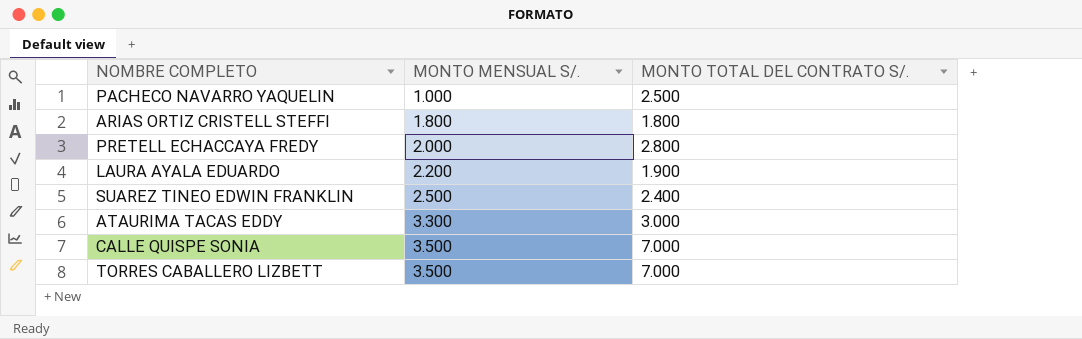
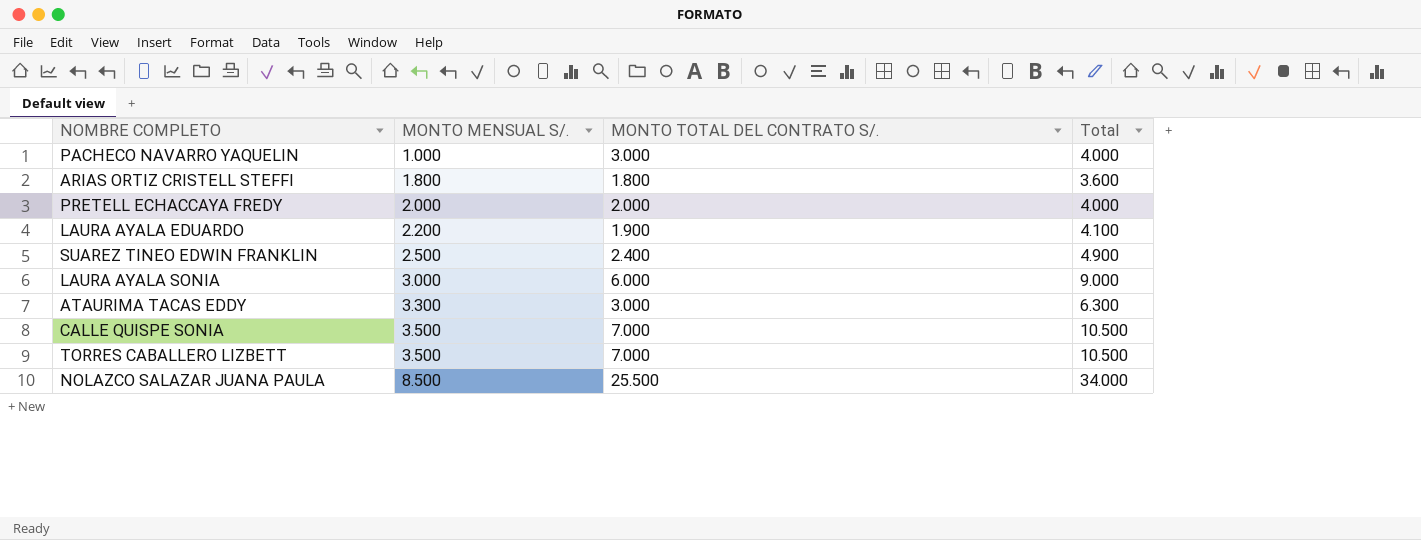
column Total | formula: none -> [MONTO MENSUAL S/.] + [MONTO TOTAL DEL CONTRATO S/.]
PACHECO NAVARRO YAQUELIN | MONTO TOTAL DEL CONTRATO S/.: 2.500 -> 3.000
PRETELL ECHACCAYA FREDY | MONTO TOTAL DEL CONTRATO S/.: 2.800 -> 2.000
row LAURA AYALA SONIA: none -> 3.000 | 6.000 | 9.000
row NOLAZCO SALAZAR JUANA PAULA: none -> 8.500 | 25.500 | 34.000

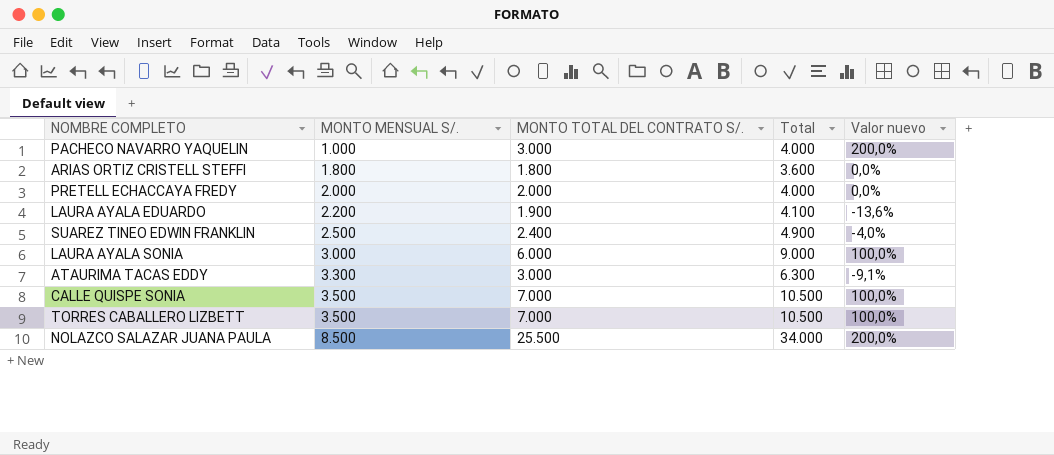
column Valor nuevo | formula: none -> ([MONTO TOTAL DEL CONTRATO S/.] - [MONTO MENSUAL S/.]) / [MONTO MENSUAL S/.]

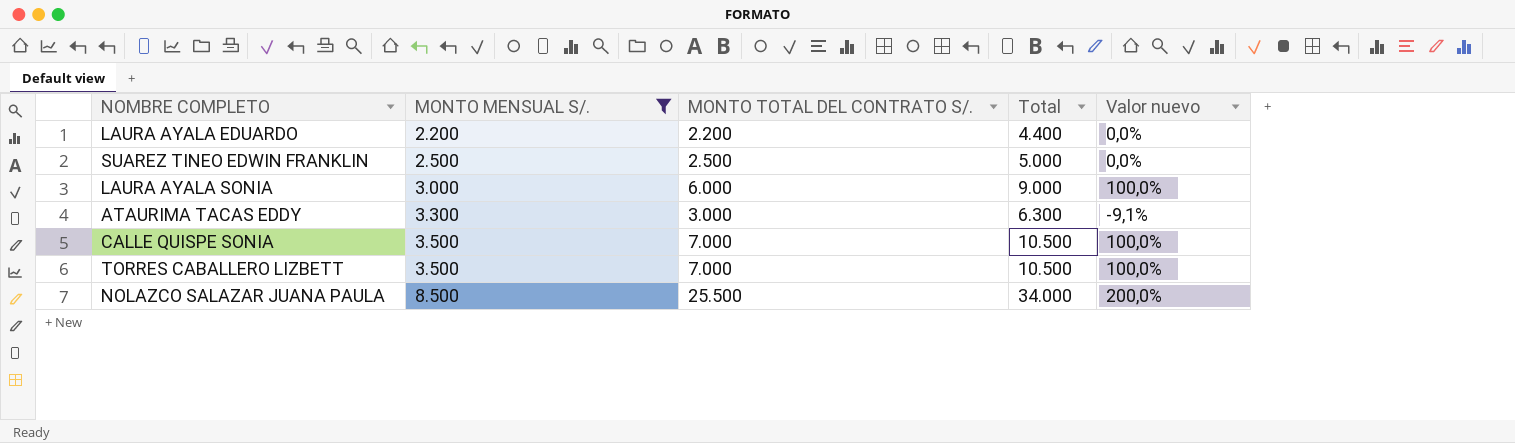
filter: none -> MONTO MENSUAL S/. >= 2.200
LAURA AYALA EDUARDO | MONTO TOTAL DEL CONTRATO S/.: 1.900 -> 2.200
LAURA AYALA EDUARDO | Total: 4.100 -> 4.400
LAURA AYALA EDUARDO | Valor nuevo: -13,6% -> 0,0%
SUAREZ TINEO EDWIN FRANKLIN | MONTO TOTAL DEL CONTRATO S/.: 2.400 -> 2.500
SUAREZ TINEO EDWIN FRANKLIN | Total: 4.900 -> 5.000
SUAREZ TINEO EDWIN FRANKLIN | Valor nuevo: -4,0% -> 0,0%

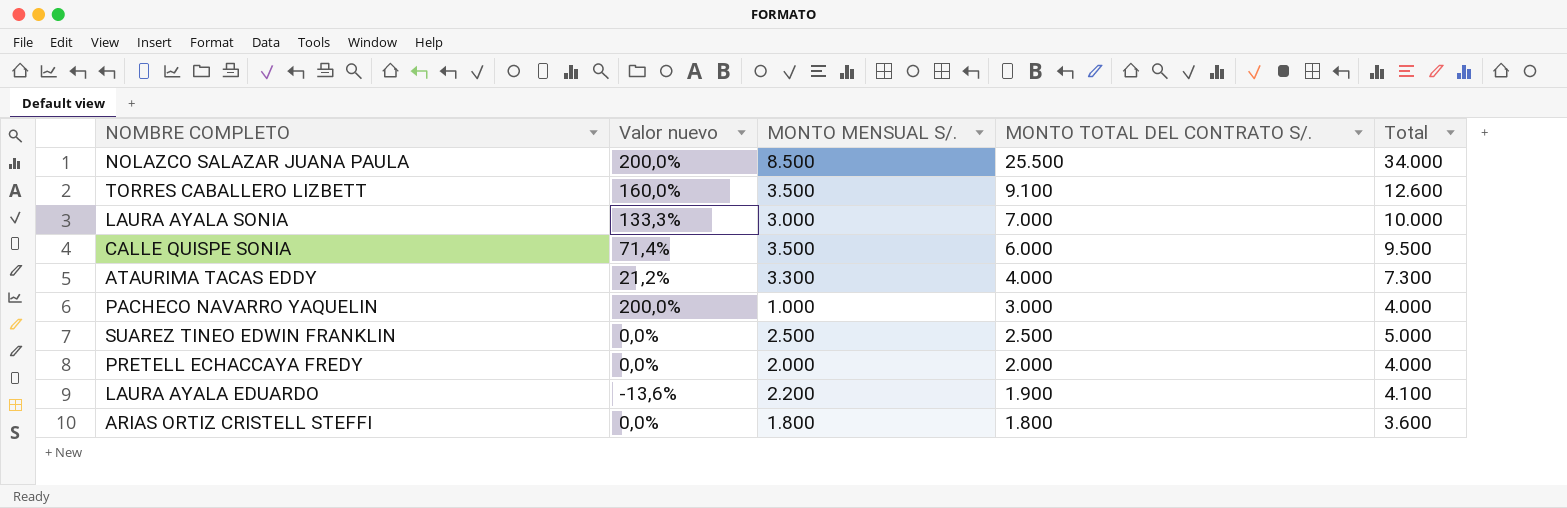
filter: MONTO MENSUAL S/. >= 2.200 -> none
row order: MONTO MENSUAL S/. ascending -> MONTO TOTAL DEL CONTRATO S/. descending
column Valor nuevo | position: 5 -> 2
TORRES CABALLERO LIZBETT | Valor nuevo: 100,0% -> 160,0%
TORRES CABALLERO LIZBETT | MONTO TOTAL DEL CONTRATO S/.: 7.000 -> 9.100
TORRES CABALLERO LIZBETT | Total: 10.500 -> 12.600
LAURA AYALA SONIA | Valor nuevo: 100,0% -> 133,3%
LAURA AYALA SONIA | MONTO TOTAL DEL CONTRATO S/.: 6.000 -> 7.000
LAURA AYALA SONIA | Total: 9.000 -> 10.000
CALLE QUISPE SONIA | Valor nuevo: 100,0% -> 71,4%
CALLE QUISPE SONIA | MONTO TOTAL DEL CONTRATO S/.: 7.000 -> 6.000
CALLE QUISPE SONIA | Total: 10.500 -> 9.500
ATAURIMA TACAS EDDY | Valor nuevo: -9,1% -> 21,2%
ATAURIMA TACAS EDDY | MONTO TOTAL DEL CONTRATO S/.: 3.000 -> 4.000
ATAURIMA TACAS EDDY | Total: 6.300 -> 7.300
LAURA AYALA EDUARDO | Valor nuevo: 0,0% -> -13,6%
LAURA AYALA EDUARDO | MONTO TOTAL DEL CONTRATO S/.: 2.200 -> 1.900
LAURA AYALA EDUARDO | Total: 4.400 -> 4.100

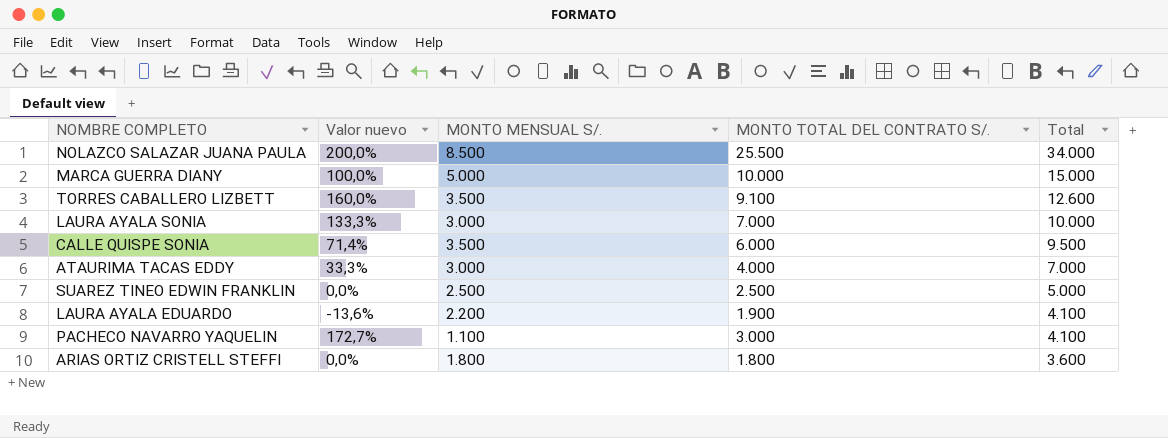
row order: MONTO TOTAL DEL CONTRATO S/. descending -> Total descending
row PRETELL ECHACCAYA FREDY: 0,0% | 2.000 | 2.000 | 4.000 -> none
row MARCA GUERRA DIANY: none -> 100,0% | 5.000 | 10.000 | 15.000
ATAURIMA TACAS EDDY | Valor nuevo: 21,2% -> 33,3%
ATAURIMA TACAS EDDY | MONTO MENSUAL S/.: 3.300 -> 3.000
ATAURIMA TACAS EDDY | Total: 7.300 -> 7.000
PACHECO NAVARRO YAQUELIN | Valor nuevo: 200,0% -> 172,7%
PACHECO NAVARRO YAQUELIN | MONTO MENSUAL S/.: 1.000 -> 1.100
PACHECO NAVARRO YAQUELIN | Total: 4.000 -> 4.100

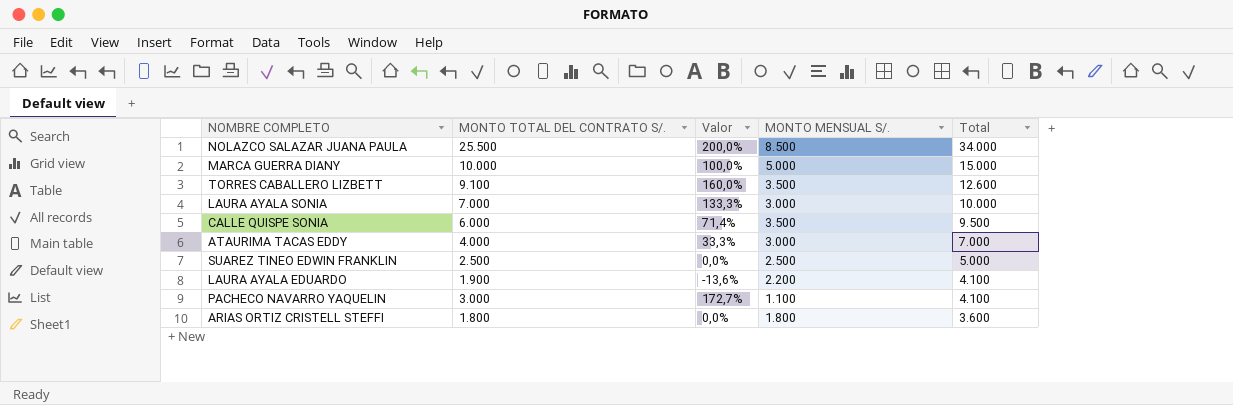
column MONTO TOTAL DEL CONTRATO S/. | position: 4 -> 2
column name: Valor nuevo -> Valor

